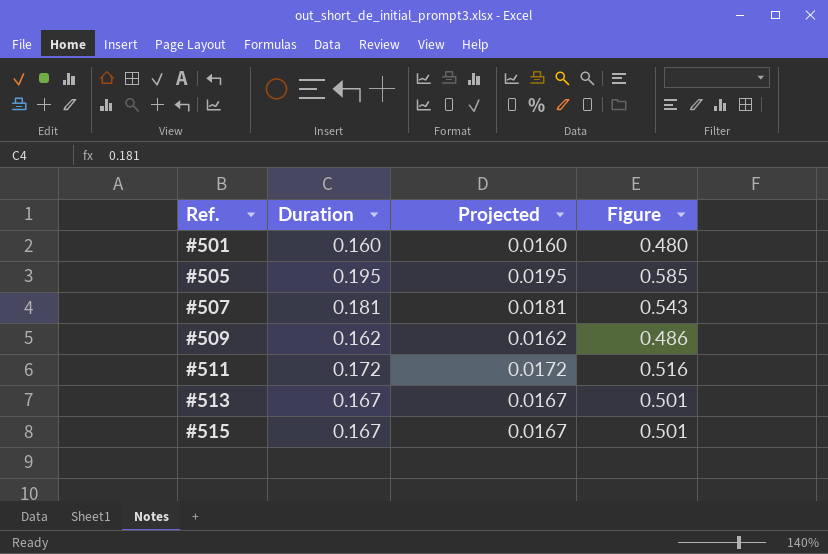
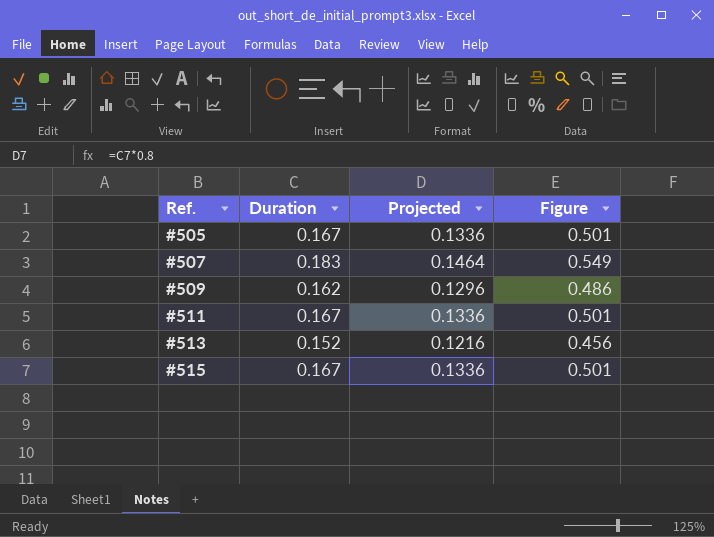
column Projected | formula: [Duration] * 0.1 -> [Duration] * 0.8
row #501: 0.160 | 0.0160 | 0.480 -> none
#505 | Duration: 0.195 -> 0.167
#505 | Figure: 0.585 -> 0.501
#507 | Duration: 0.181 -> 0.183
#507 | Figure: 0.543 -> 0.549
#511 | Duration: 0.172 -> 0.167
#511 | Figure: 0.516 -> 0.501
#513 | Duration: 0.167 -> 0.152
#513 | Figure: 0.501 -> 0.456

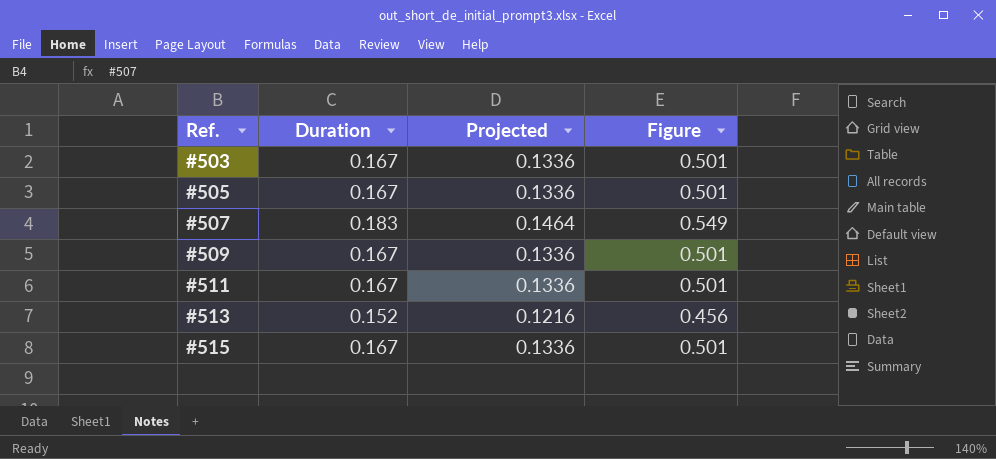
row #503: none -> 0.167 | 0.1336 | 0.501
#509 | Duration: 0.162 -> 0.167
#509 | Projected: 0.1296 -> 0.1336
#509 | Figure: 0.486 -> 0.501

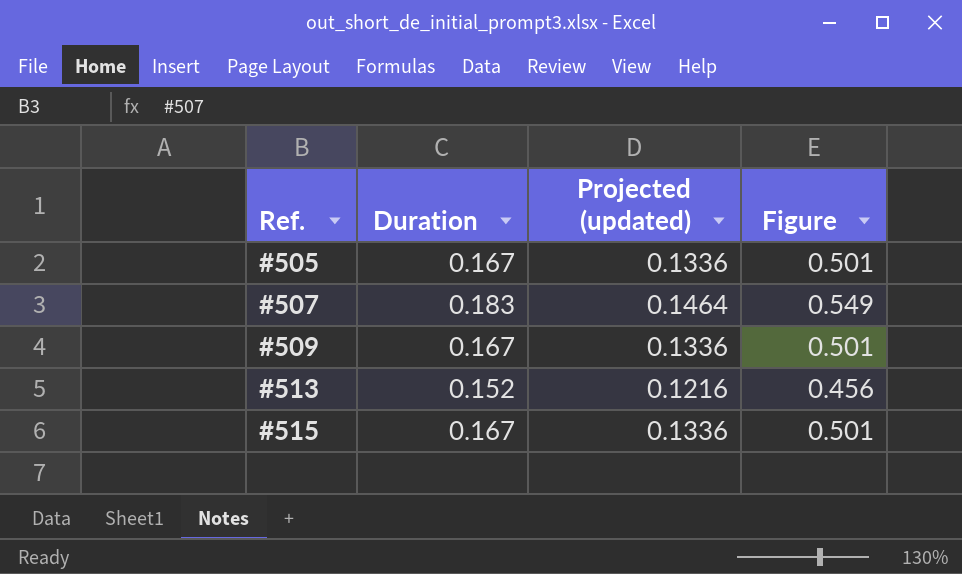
column name: Projected -> Projected (updated)
row #503: 0.167 | 0.1336 | 0.501 -> none
row #511: 0.167 | 0.1336 | 0.501 -> none

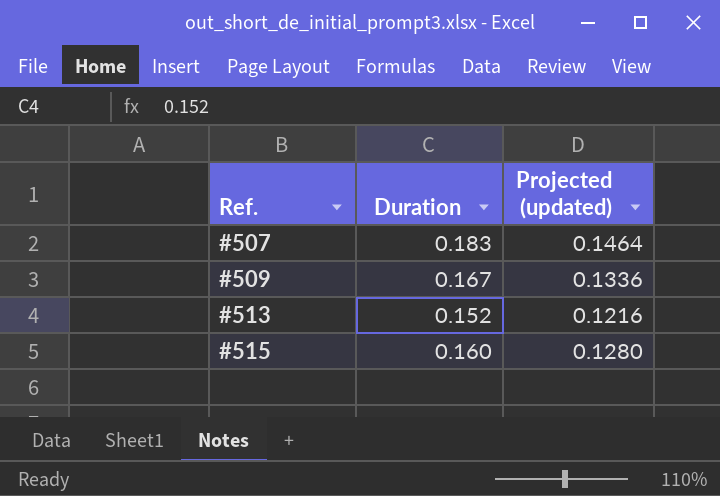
column Figure | formula: [Duration] * 3 -> none
row #505: 0.167 | 0.1336 | 0.501 -> none
#515 | Duration: 0.167 -> 0.160
#515 | Projected (updated): 0.1336 -> 0.1280

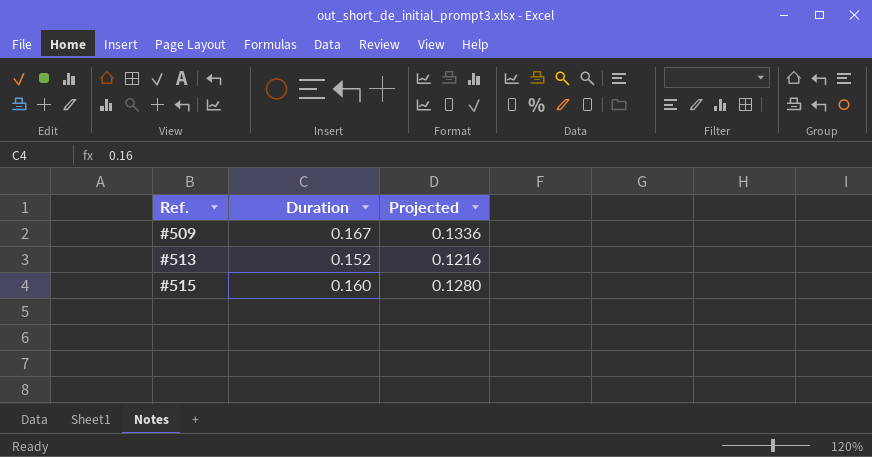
column name: Projected (updated) -> Projected
row #507: 0.183 | 0.1464 -> none

